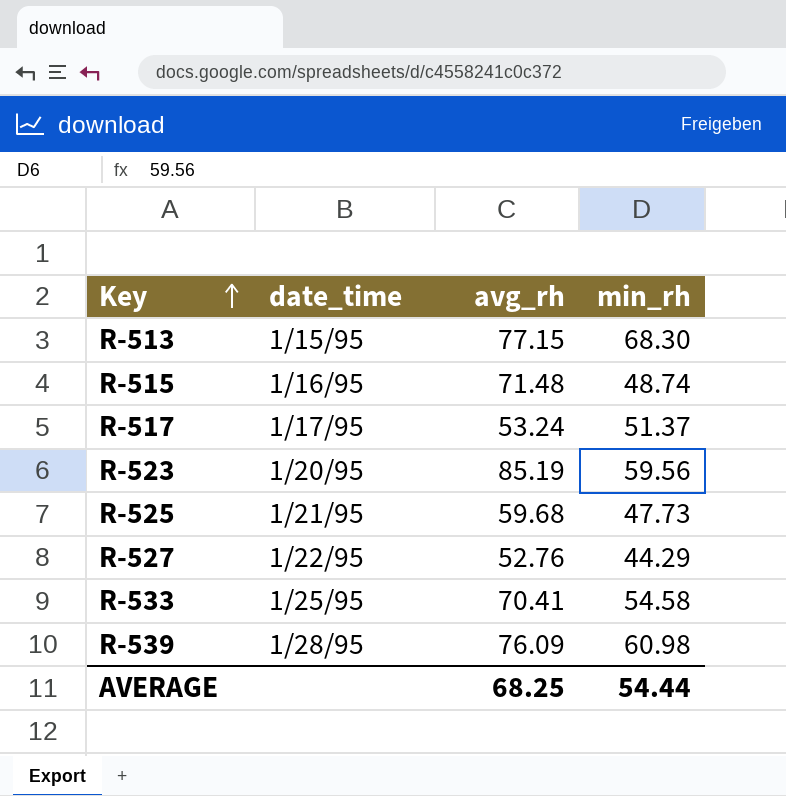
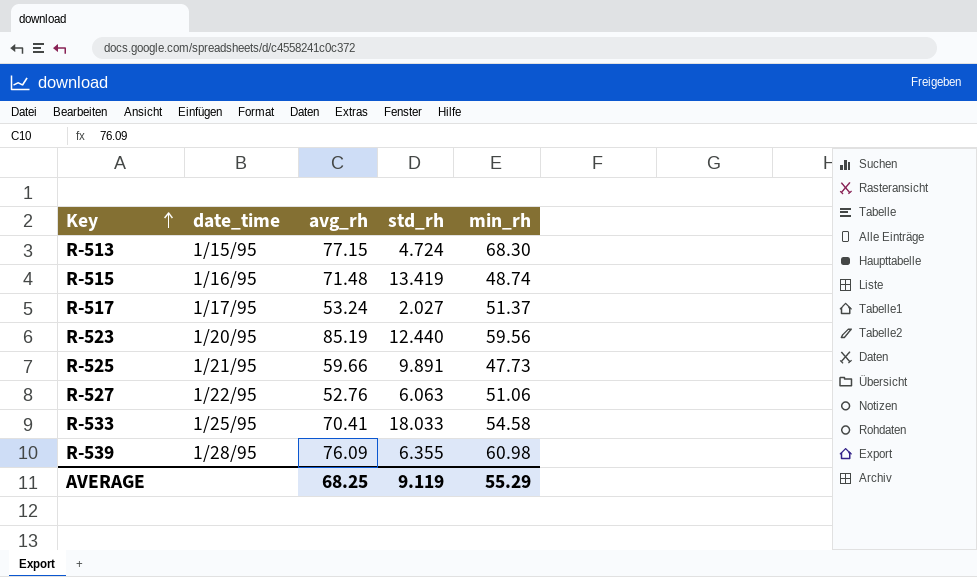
column std_rh | position: none -> 4
R-525 | avg_rh: 59.68 -> 59.66
R-527 | min_rh: 44.29 -> 51.06
AVERAGE | min_rh: 54.44 -> 55.29

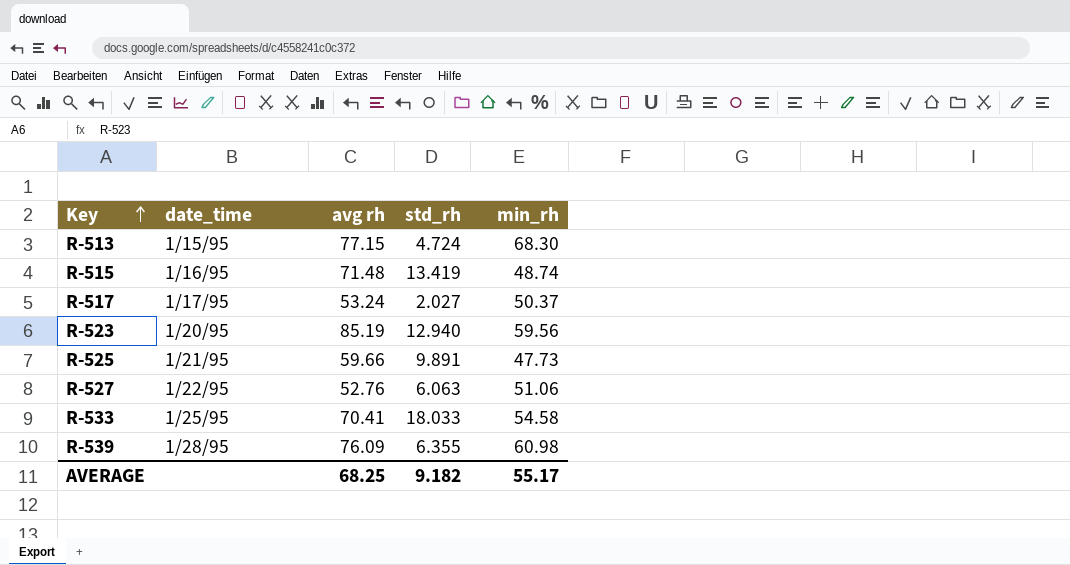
column name: avg_rh -> avg rh
R-517 | min_rh: 51.37 -> 50.37
R-523 | std_rh: 12.440 -> 12.940
AVERAGE | std_rh: 9.119 -> 9.182
AVERAGE | min_rh: 55.29 -> 55.17

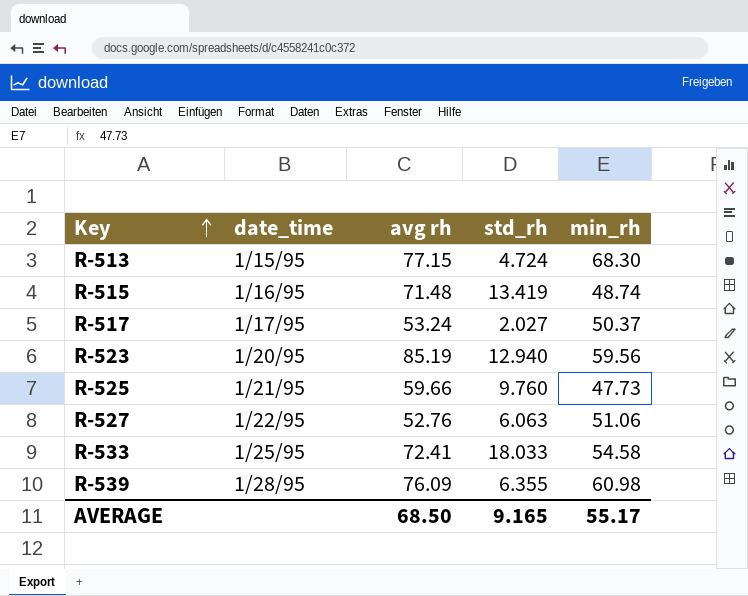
R-525 | std_rh: 9.891 -> 9.760
R-533 | avg rh: 70.41 -> 72.41
AVERAGE | avg rh: 68.25 -> 68.50
AVERAGE | std_rh: 9.182 -> 9.165

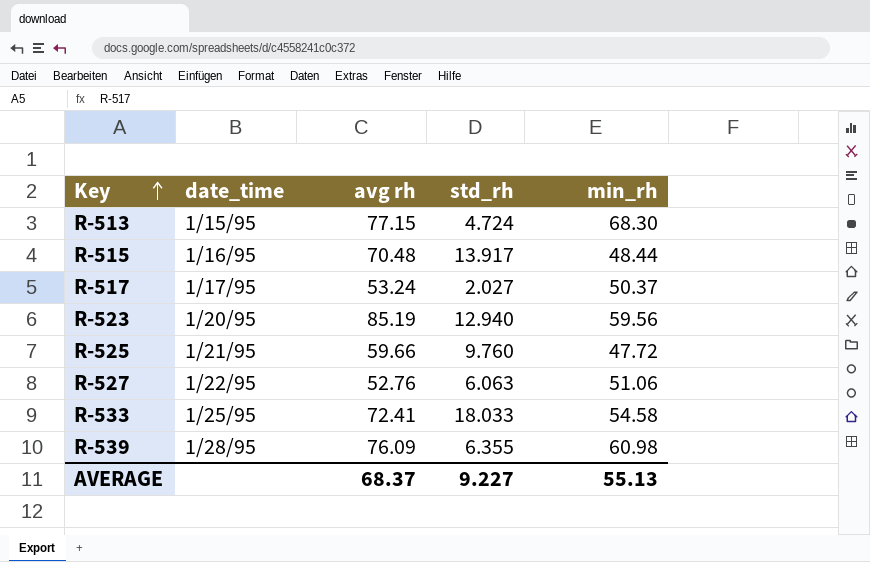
R-515 | avg rh: 71.48 -> 70.48
R-515 | std_rh: 13.419 -> 13.917
R-515 | min_rh: 48.74 -> 48.44
R-525 | min_rh: 47.73 -> 47.72
AVERAGE | avg rh: 68.50 -> 68.37
AVERAGE | std_rh: 9.165 -> 9.227
AVERAGE | min_rh: 55.17 -> 55.13

